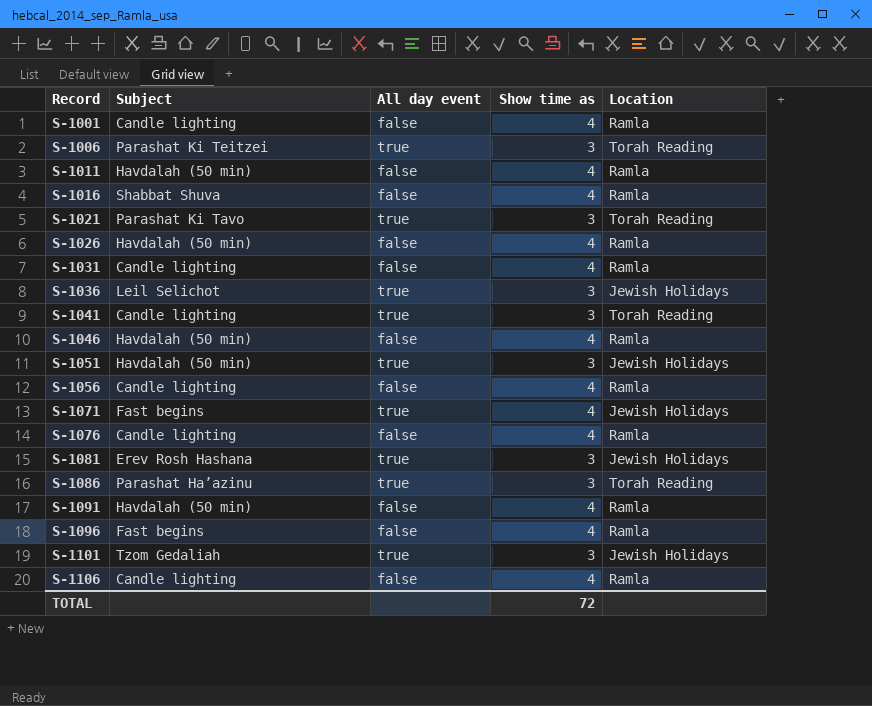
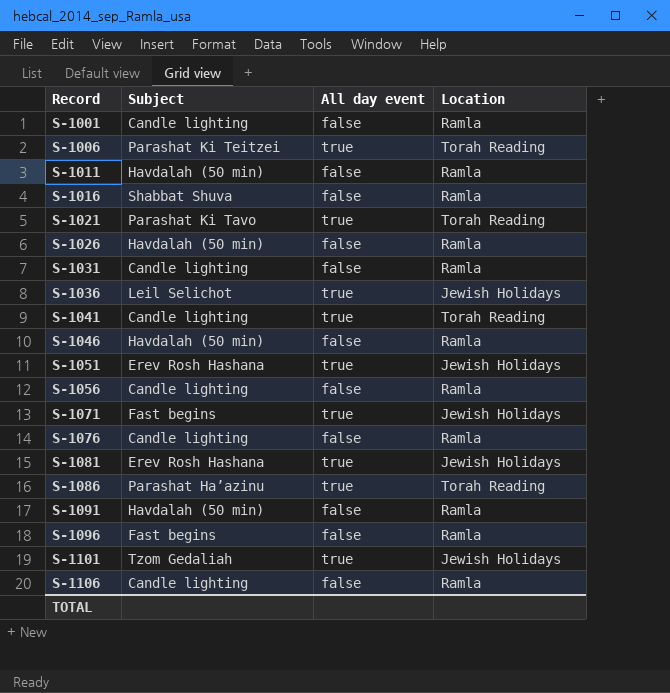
column Show time as | position: 4 -> none
S-1051 | Subject: Havdalah (50 min) -> Erev Rosh Hashana

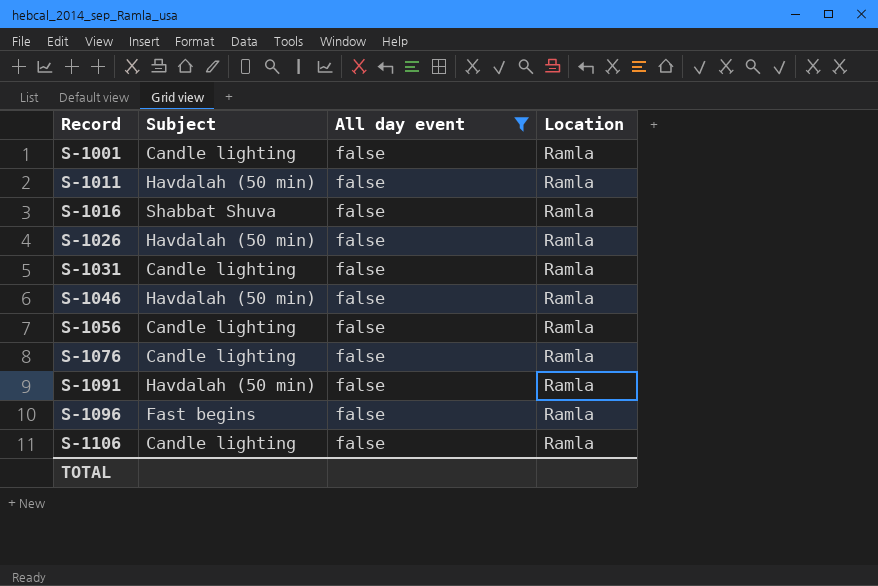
filter: none -> All day event = false

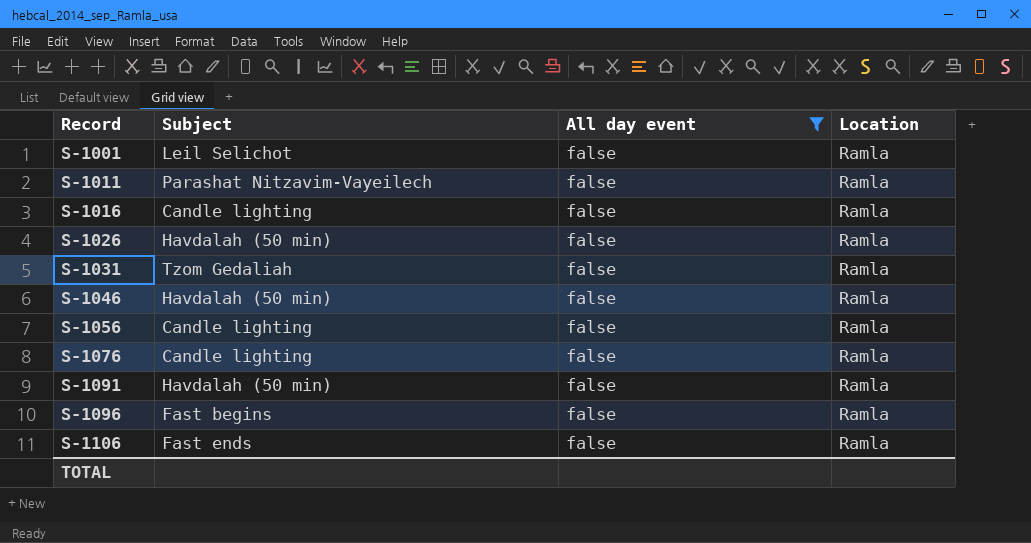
S-1001 | Subject: Candle lighting -> Leil Selichot
S-1011 | Subject: Havdalah (50 min) -> Parashat Nitzavim-Vayeilech
S-1016 | Subject: Shabbat Shuva -> Candle lighting
S-1031 | Subject: Candle lighting -> Tzom Gedaliah
S-1106 | Subject: Candle lighting -> Fast ends

